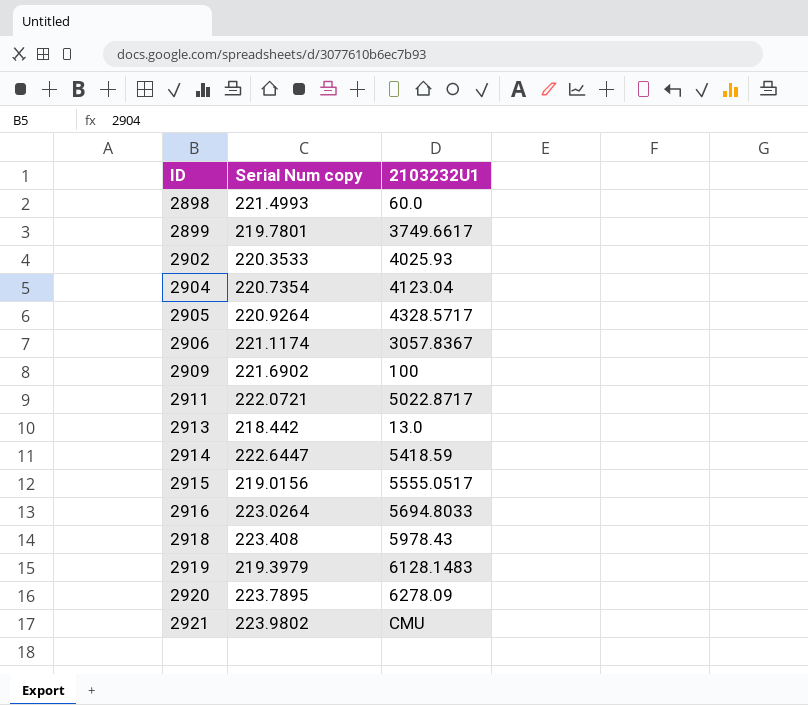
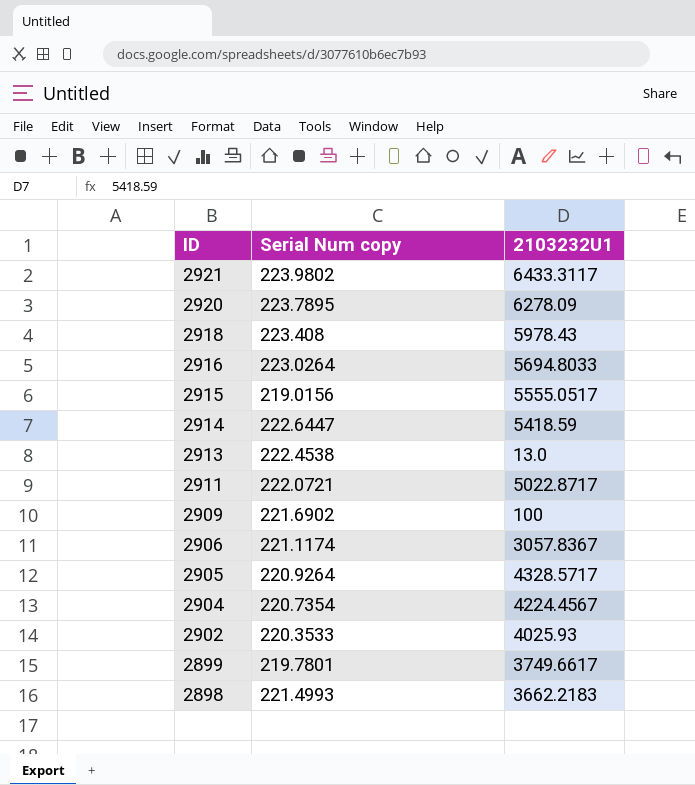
row order: ID ascending -> ID descending
row 2919: 219.3979 | 6128.1483 -> none
2921 | 2103232U1: CMU -> 6433.3117
2913 | Serial Num copy: 218.442 -> 222.4538
2904 | 2103232U1: 4123.04 -> 4224.4567
2898 | 2103232U1: 60.0 -> 3662.2183

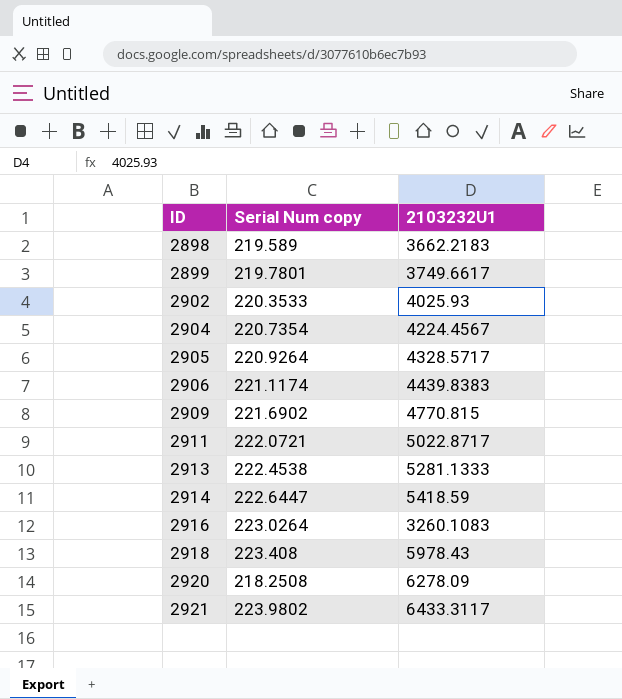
row order: ID descending -> ID ascending
row 2915: 219.0156 | 5555.0517 -> none
2898 | Serial Num copy: 221.4993 -> 219.589
2906 | 2103232U1: 3057.8367 -> 4439.8383
2909 | 2103232U1: 100 -> 4770.815
2913 | 2103232U1: 13.0 -> 5281.1333
2916 | 2103232U1: 5694.8033 -> 3260.1083
2920 | Serial Num copy: 223.7895 -> 218.2508

